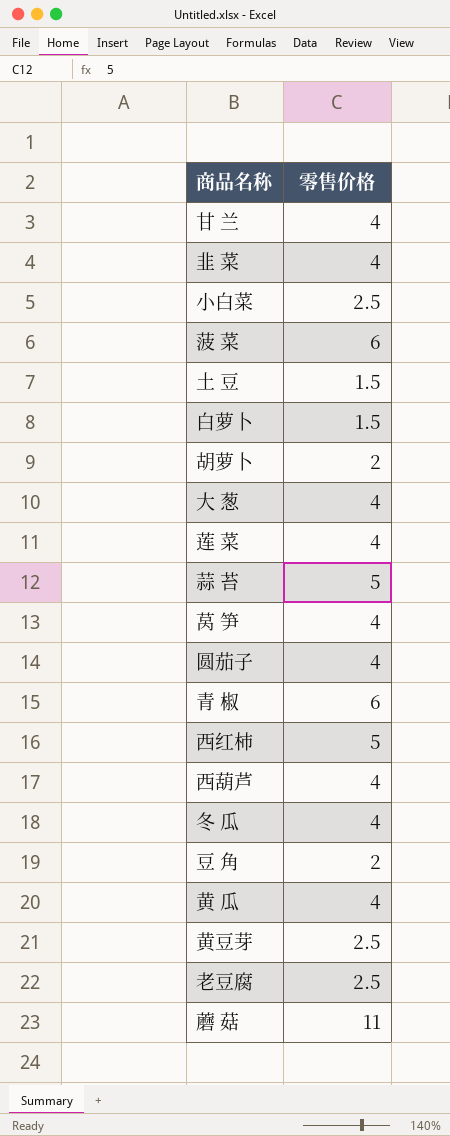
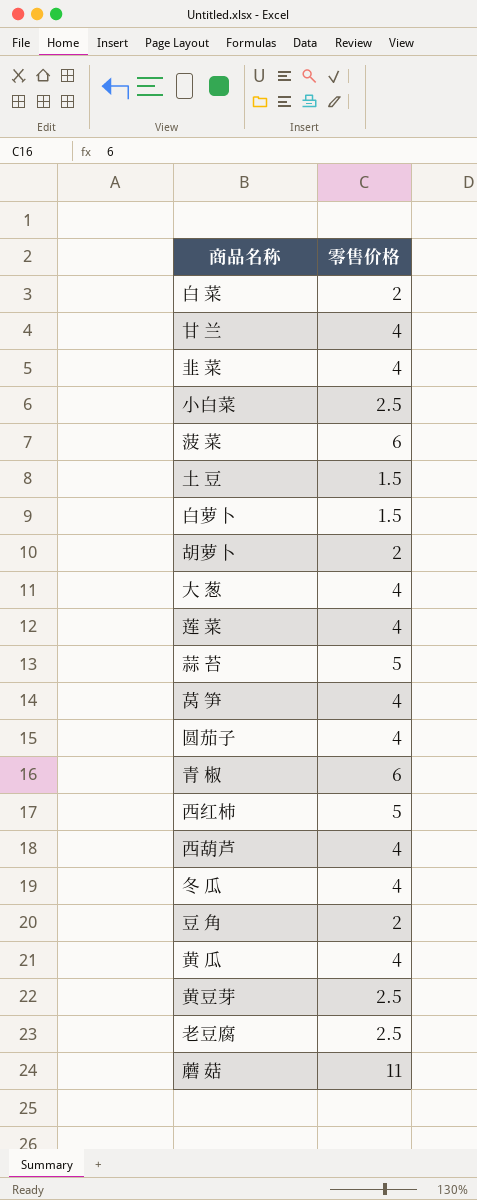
row 白 菜: none -> 2

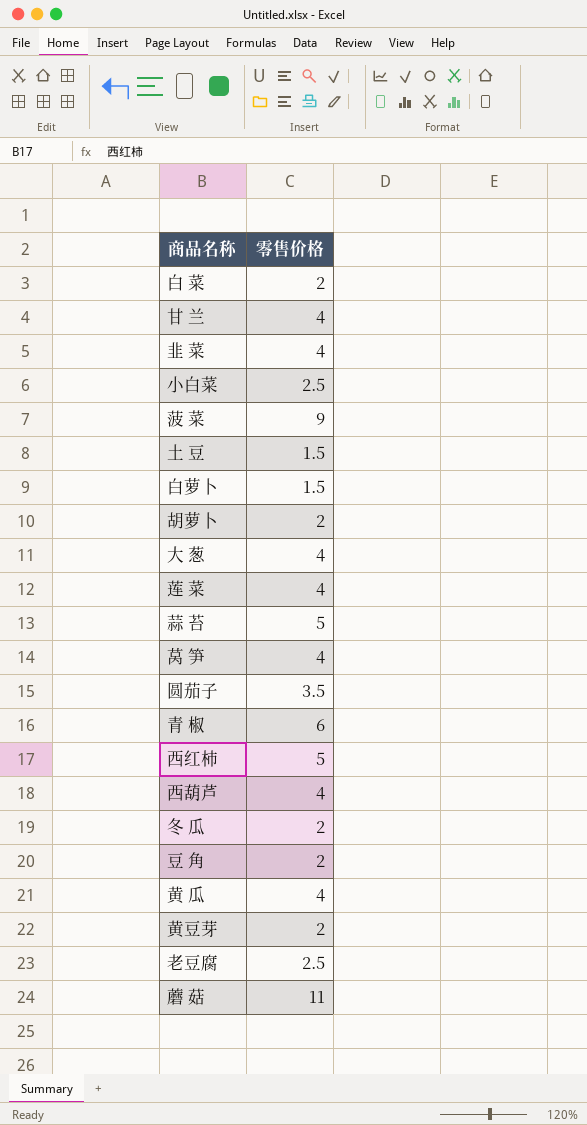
菠 菜 | 零售价格: 6 -> 9
圆茄子 | 零售价格: 4 -> 3.5
冬 瓜 | 零售价格: 4 -> 2
黄豆芽 | 零售价格: 2.5 -> 2

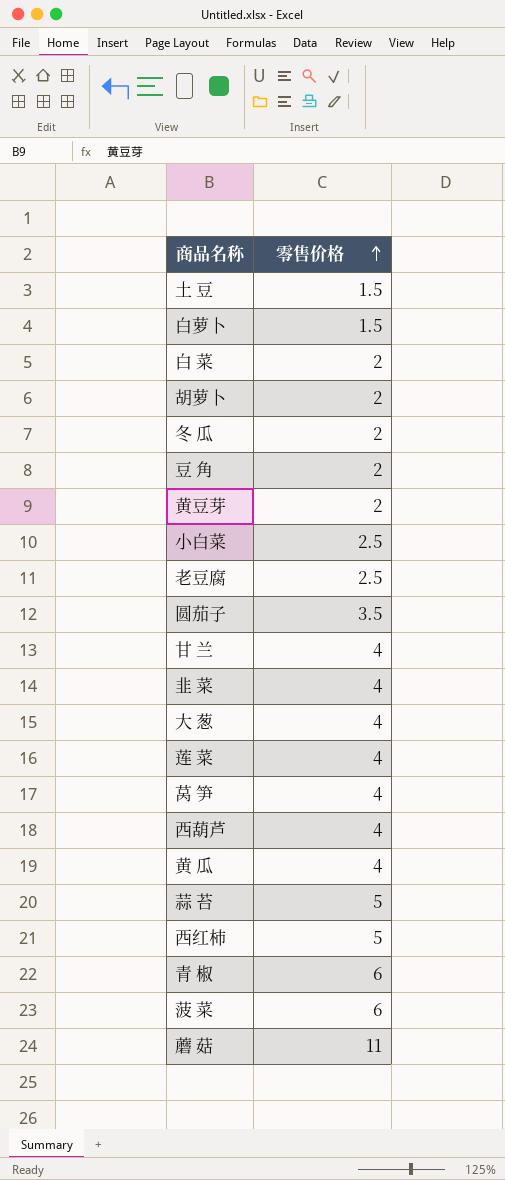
row order: none -> 零售价格 ascending
菠 菜 | 零售价格: 9 -> 6

